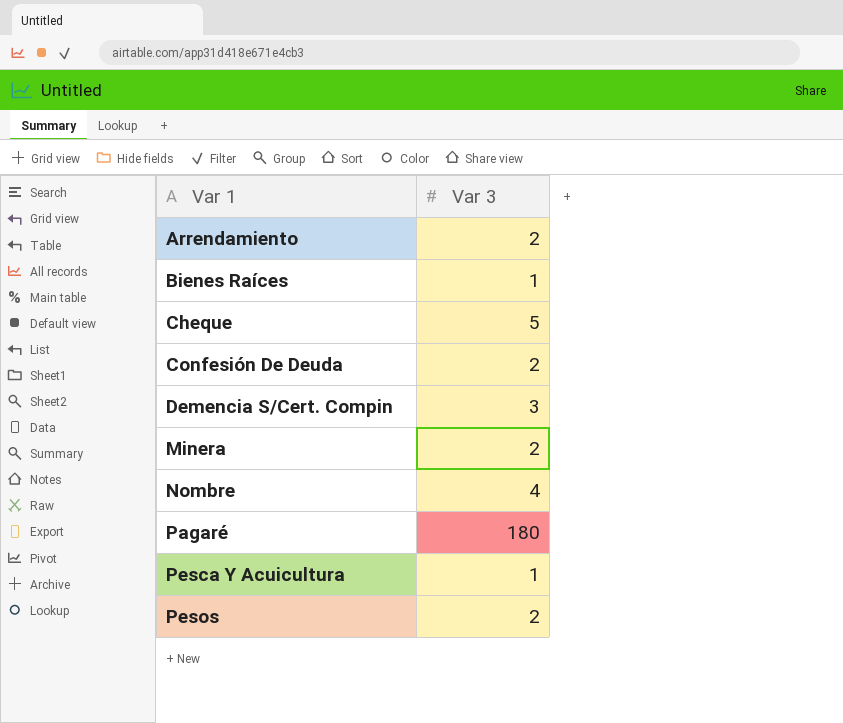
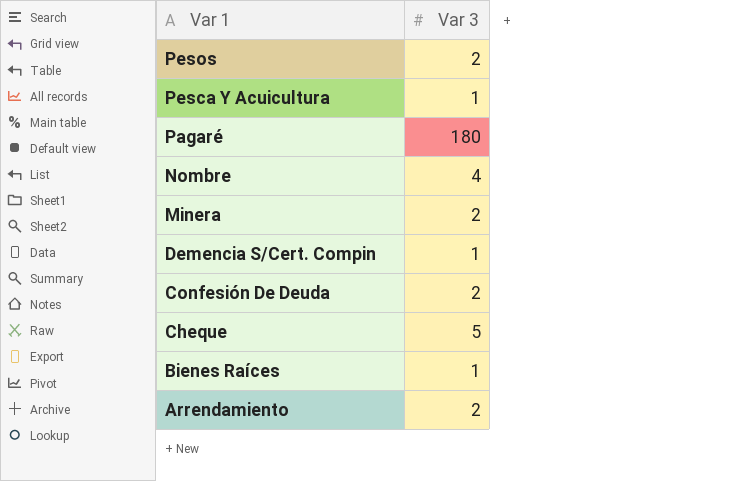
row order: Var 1 ascending -> Var 1 descending
Demencia S/Cert. Compin | Var 3: 3 -> 1

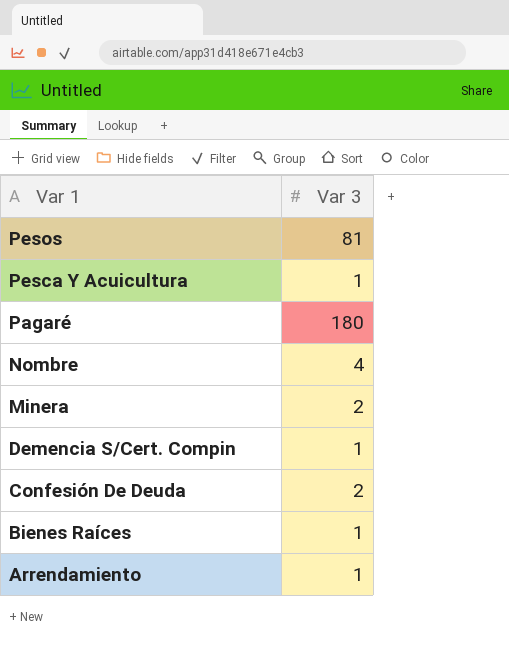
row Cheque: 5 -> none
Pesos | Var 3: 2 -> 81
Arrendamiento | Var 3: 2 -> 1

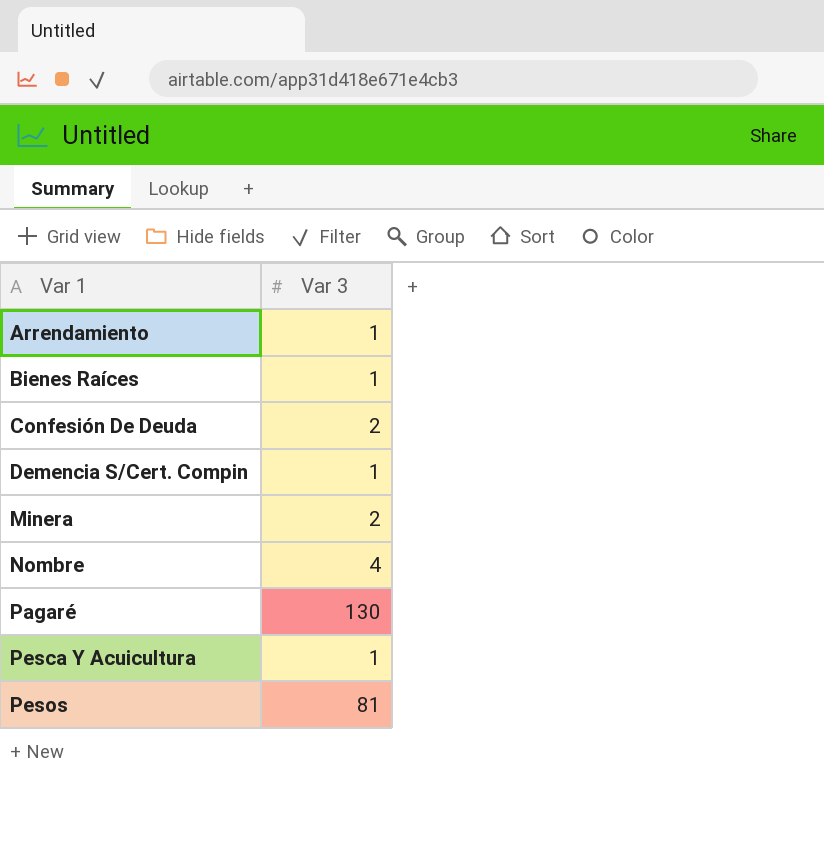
row order: Var 1 descending -> Var 1 ascending
Pagaré | Var 3: 180 -> 130

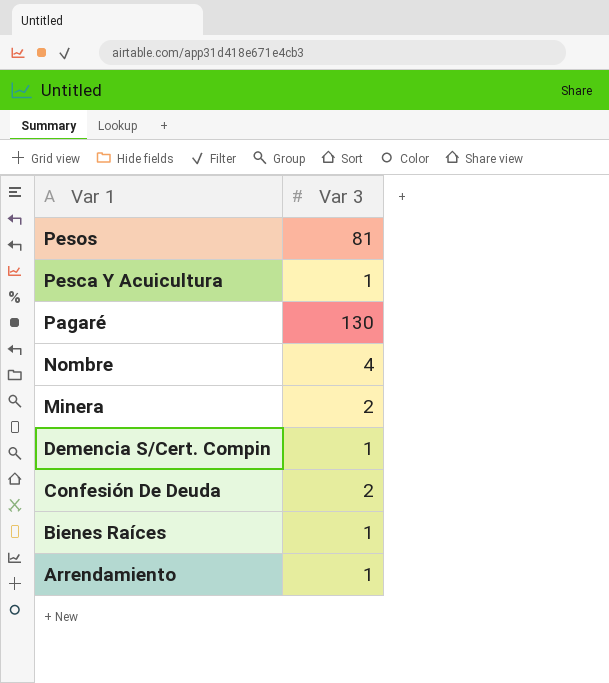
row order: Var 1 ascending -> Var 1 descending

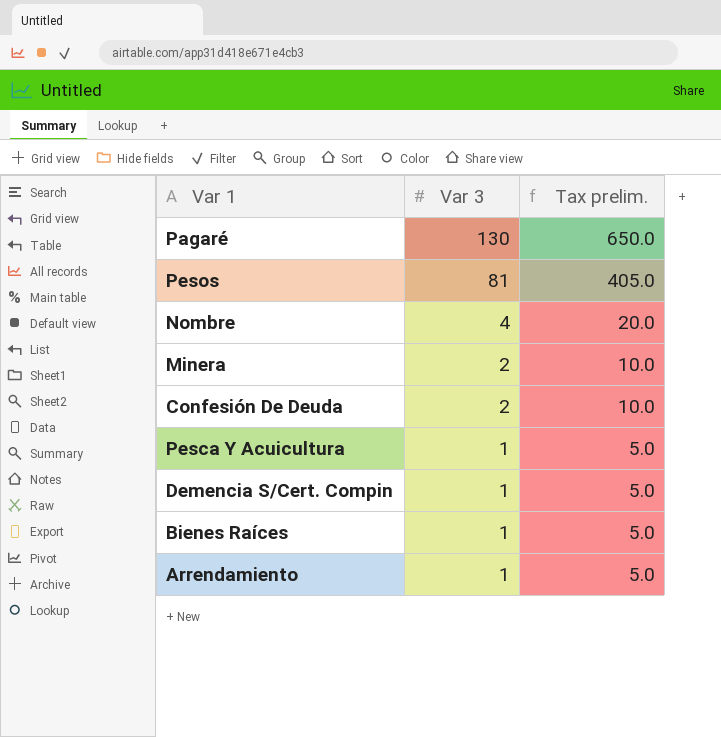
row order: Var 1 descending -> Var 3 descending
column Tax prelim. | formula: none -> [Var 3] * 5

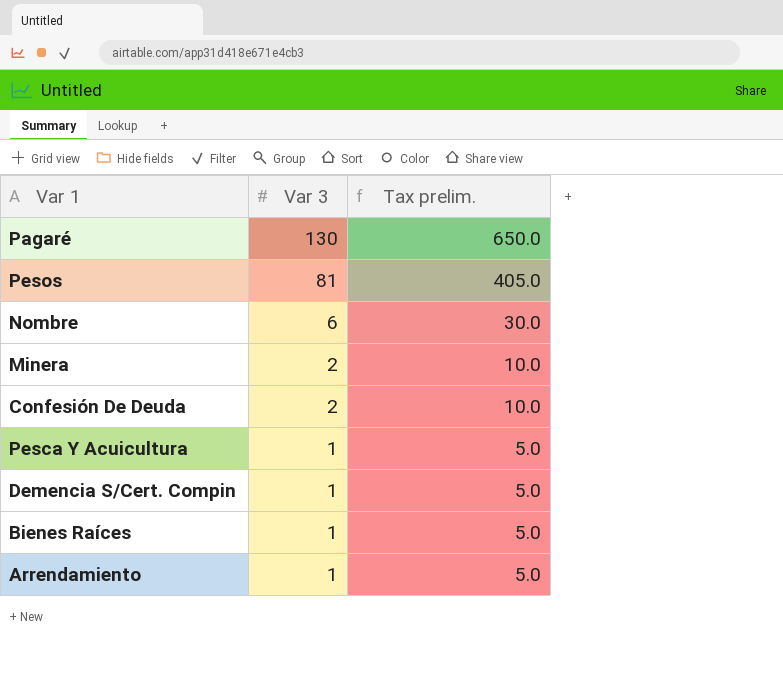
Nombre | Var 3: 4 -> 6
Nombre | Tax prelim.: 20.0 -> 30.0

